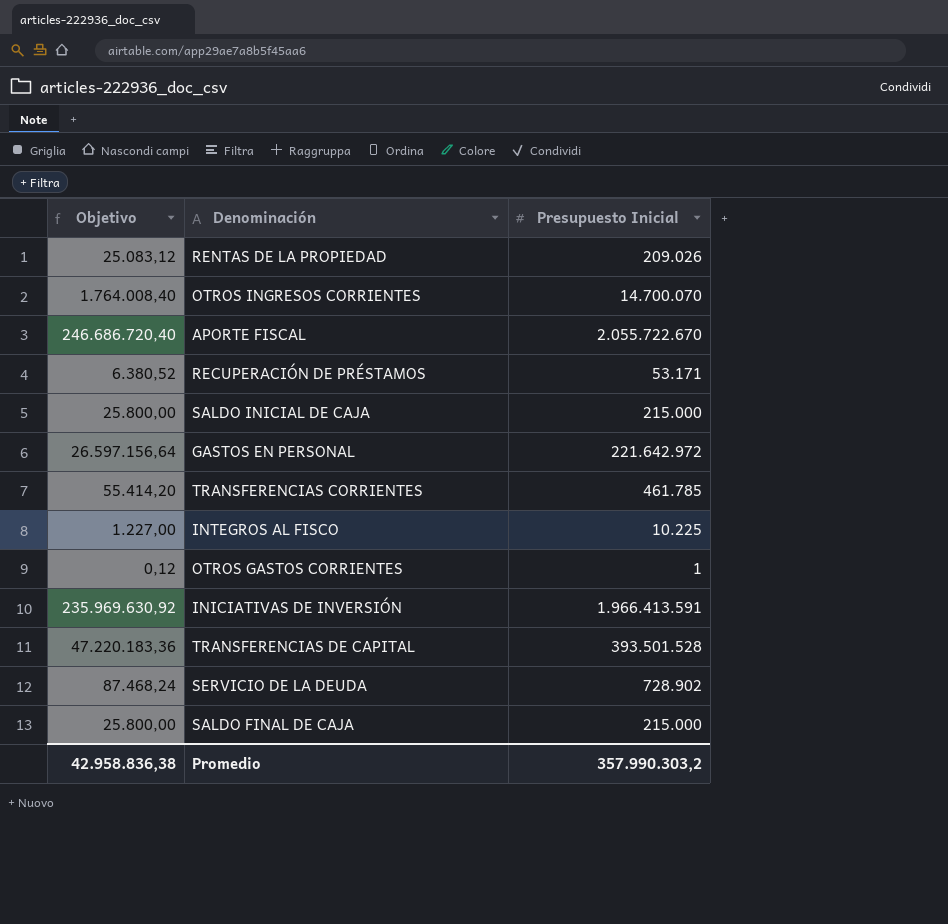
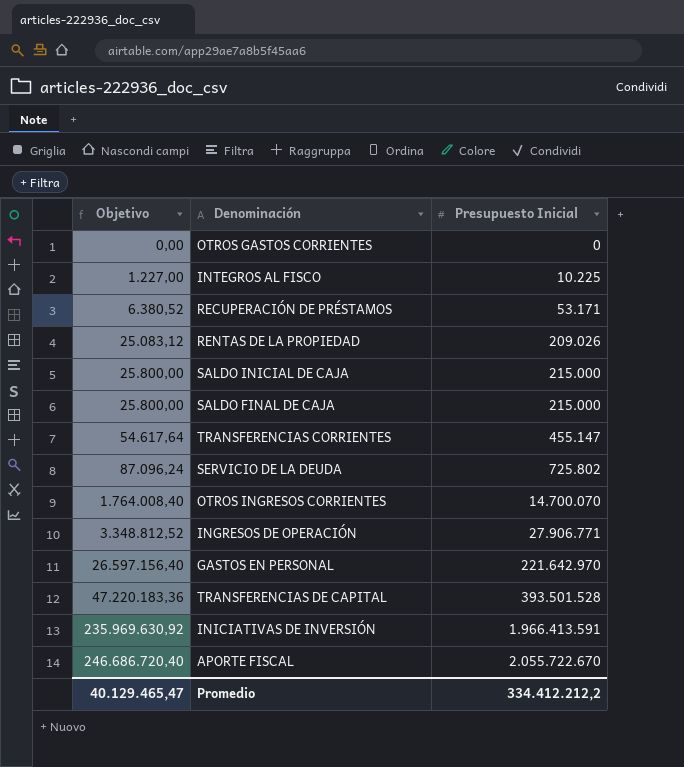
row order: none -> Objetivo ascending
OTROS GASTOS CORRIENTES | Objetivo: 0,12 -> 0,00
OTROS GASTOS CORRIENTES | Presupuesto Inicial: 1 -> 0
TRANSFERENCIAS CORRIENTES | Objetivo: 55.414,20 -> 54.617,64
TRANSFERENCIAS CORRIENTES | Presupuesto Inicial: 461.785 -> 455.147
SERVICIO DE LA DEUDA | Objetivo: 87.468,24 -> 87.096,24
SERVICIO DE LA DEUDA | Presupuesto Inicial: 728.902 -> 725.802
row INGRESOS DE OPERACIÓN: none -> 3.348.812,52 | 27.906.771
GASTOS EN PERSONAL | Objetivo: 26.597.156,64 -> 26.597.156,40
GASTOS EN PERSONAL | Presupuesto Inicial: 221.642.972 -> 221.642.970
Promedio | Objetivo: 42.958.836,38 -> 40.129.465,47
Promedio | Presupuesto Inicial: 357.990.303,2 -> 334.412.212,2

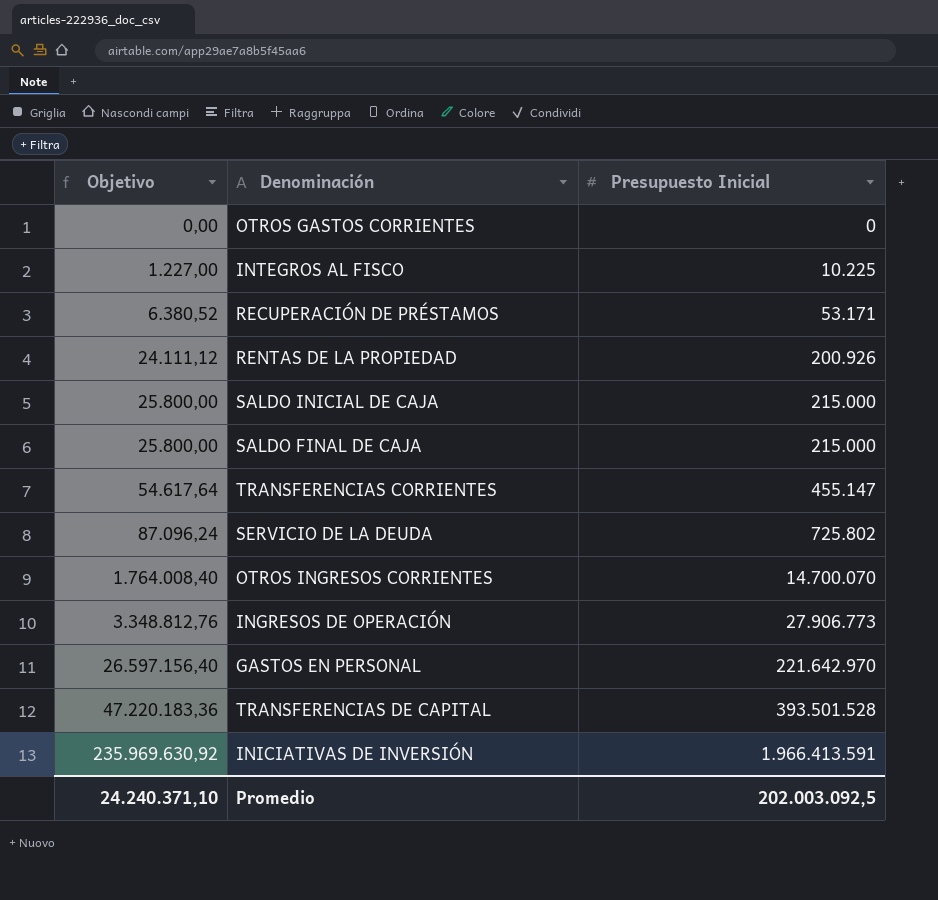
row APORTE FISCAL: 246.686.720,40 | 2.055.722.670 -> none
RENTAS DE LA PROPIEDAD | Objetivo: 25.083,12 -> 24.111,12
RENTAS DE LA PROPIEDAD | Presupuesto Inicial: 209.026 -> 200.926
INGRESOS DE OPERACIÓN | Objetivo: 3.348.812,52 -> 3.348.812,76
INGRESOS DE OPERACIÓN | Presupuesto Inicial: 27.906.771 -> 27.906.773
Promedio | Objetivo: 40.129.465,47 -> 24.240.371,10
Promedio | Presupuesto Inicial: 334.412.212,2 -> 202.003.092,5

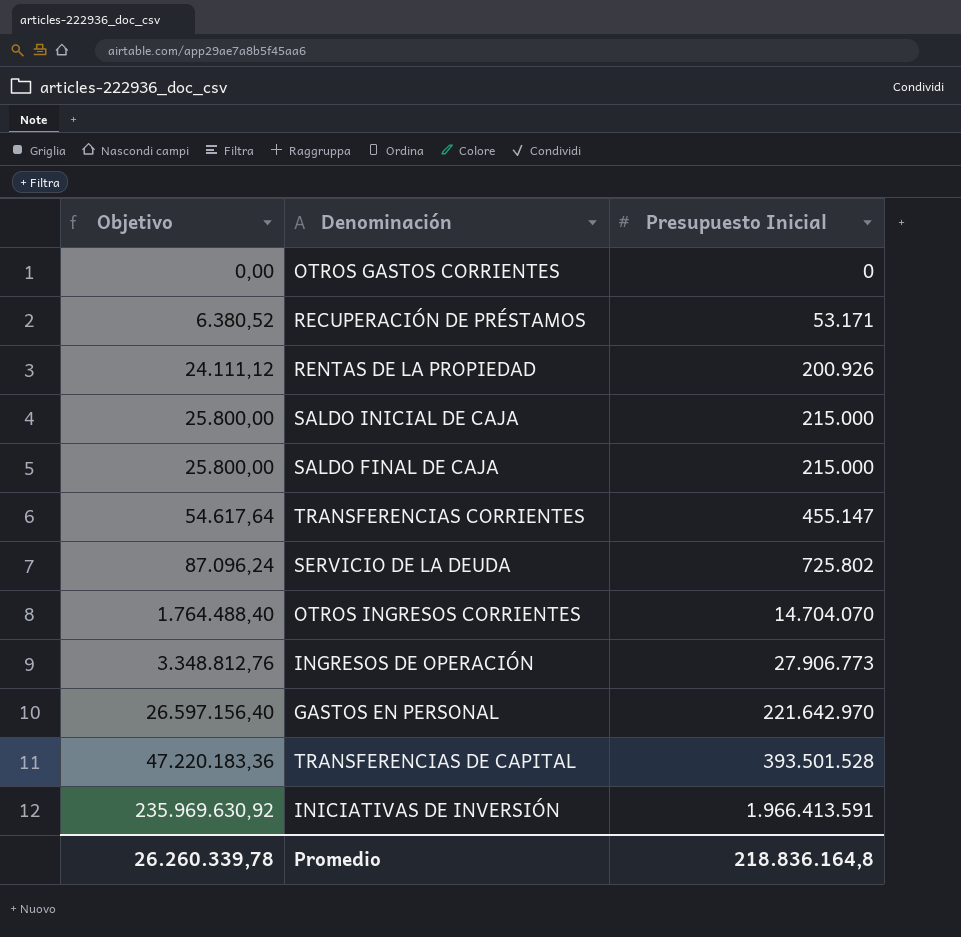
row INTEGROS AL FISCO: 1.227,00 | 10.225 -> none
OTROS INGRESOS CORRIENTES | Objetivo: 1.764.008,40 -> 1.764.488,40
OTROS INGRESOS CORRIENTES | Presupuesto Inicial: 14.700.070 -> 14.704.070
Promedio | Objetivo: 24.240.371,10 -> 26.260.339,78
Promedio | Presupuesto Inicial: 202.003.092,5 -> 218.836.164,8

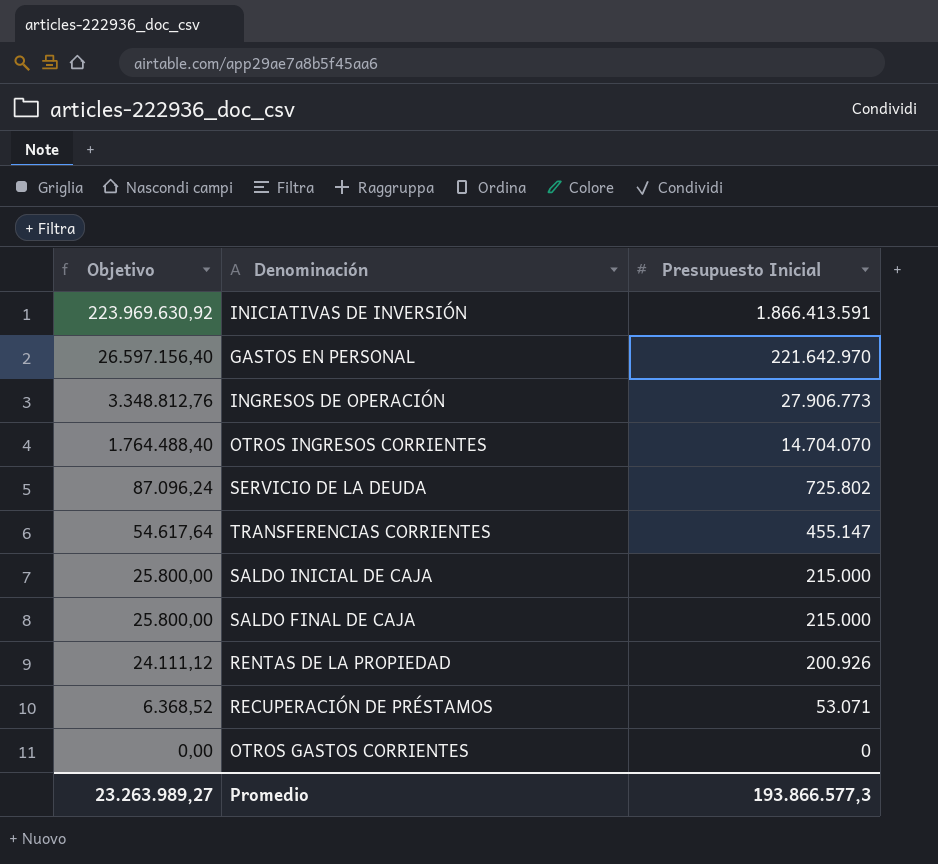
row order: Objetivo ascending -> Objetivo descending
row TRANSFERENCIAS DE CAPITAL: 47.220.183,36 | 393.501.528 -> none
INICIATIVAS DE INVERSIÓN | Objetivo: 235.969.630,92 -> 223.969.630,92
INICIATIVAS DE INVERSIÓN | Presupuesto Inicial: 1.966.413.591 -> 1.866.413.591
RECUPERACIÓN DE PRÉSTAMOS | Objetivo: 6.380,52 -> 6.368,52
RECUPERACIÓN DE PRÉSTAMOS | Presupuesto Inicial: 53.171 -> 53.071
Promedio | Objetivo: 26.260.339,78 -> 23.263.989,27
Promedio | Presupuesto Inicial: 218.836.164,8 -> 193.866.577,3

